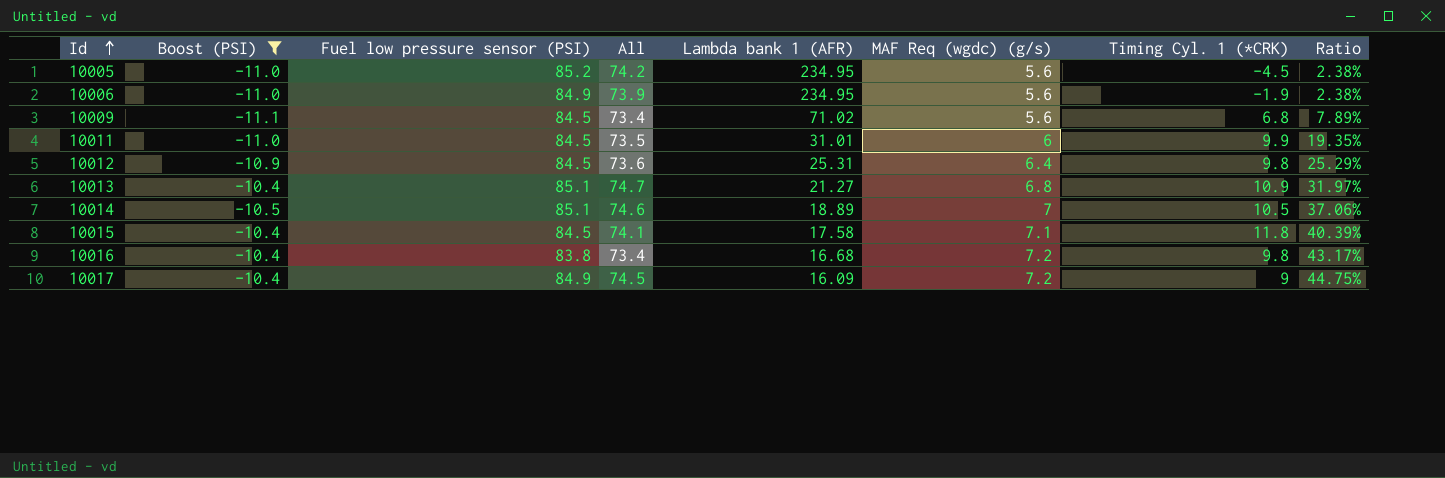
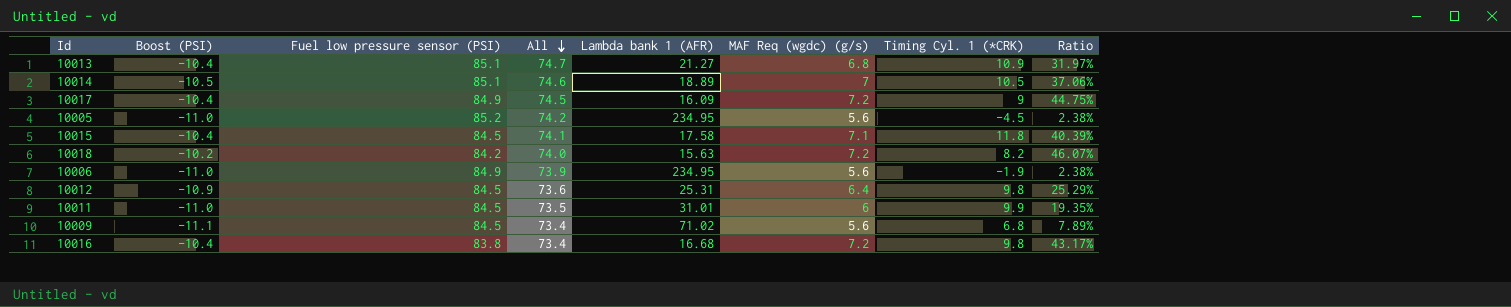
filter: Boost (PSI) != -10.2 -> none
row order: Id ascending -> All descending

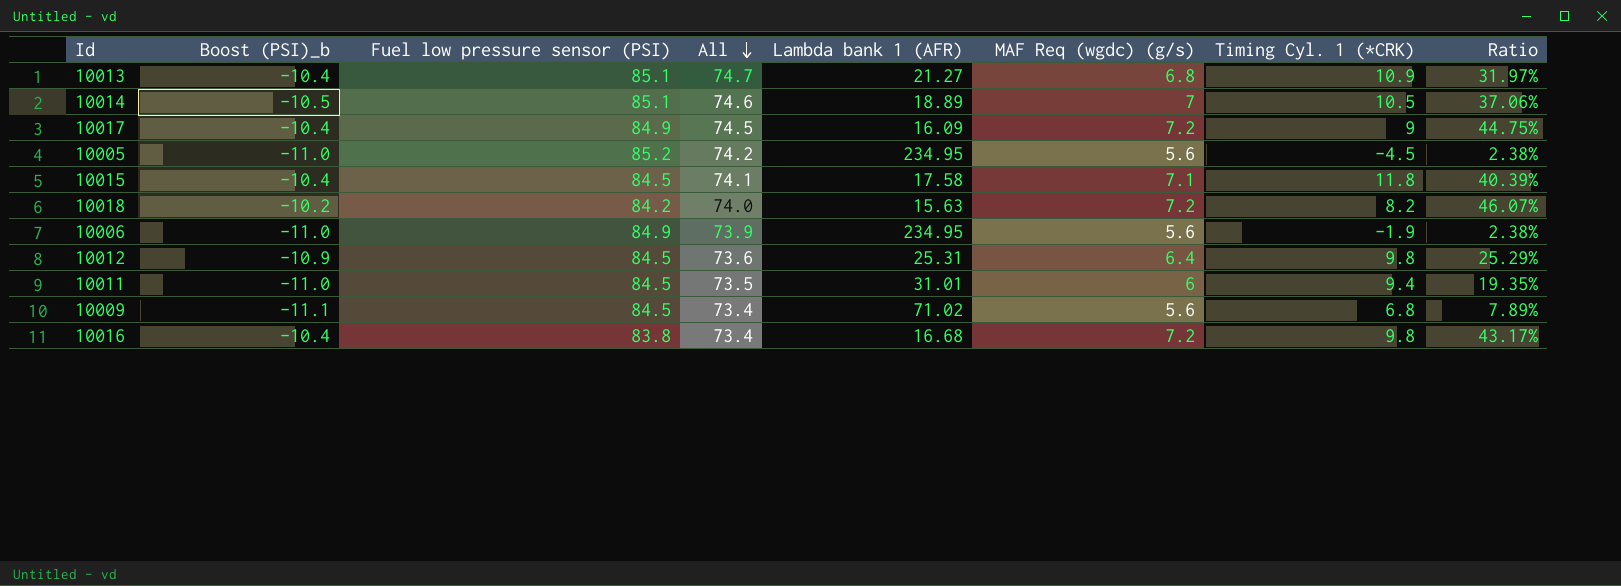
column name: Boost (PSI) -> Boost (PSI)_b
10011 | Timing Cyl. 1 (*CRK): 9.9 -> 9.4

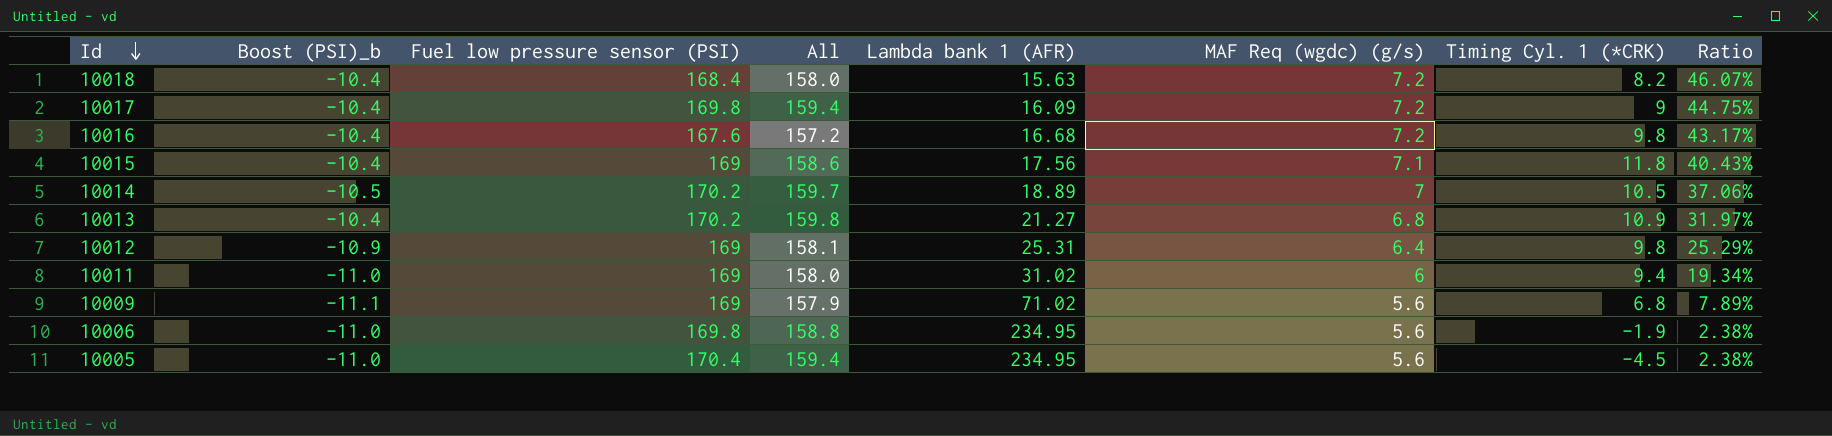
row order: All descending -> Id descending
10018 | Boost (PSI)_b: -10.2 -> -10.4
10018 | Fuel low pressure sensor (PSI): 84.2 -> 168.4
10018 | All: 74.0 -> 158.0
10017 | Fuel low pressure sensor (PSI): 84.9 -> 169.8
10017 | All: 74.5 -> 159.4
10016 | Fuel low pressure sensor (PSI): 83.8 -> 167.6
10016 | All: 73.4 -> 157.2
10015 | Fuel low pressure sensor (PSI): 84.5 -> 169
10015 | All: 74.1 -> 158.6
10015 | Lambda bank 1 (AFR): 17.58 -> 17.56
10015 | Ratio: 40.39% -> 40.43%
10014 | Fuel low pressure sensor (PSI): 85.1 -> 170.2
10014 | All: 74.6 -> 159.7
10013 | Fuel low pressure sensor (PSI): 85.1 -> 170.2
10013 | All: 74.7 -> 159.8
10012 | Fuel low pressure sensor (PSI): 84.5 -> 169
10012 | All: 73.6 -> 158.1
10011 | Fuel low pressure sensor (PSI): 84.5 -> 169
10011 | All: 73.5 -> 158.0
10011 | Lambda bank 1 (AFR): 31.01 -> 31.02
10011 | Ratio: 19.35% -> 19.34%
10009 | Fuel low pressure sensor (PSI): 84.5 -> 169
10009 | All: 73.4 -> 157.9
10006 | Fuel low pressure sensor (PSI): 84.9 -> 169.8
10006 | All: 73.9 -> 158.8
10005 | Fuel low pressure sensor (PSI): 85.2 -> 170.4
10005 | All: 74.2 -> 159.4

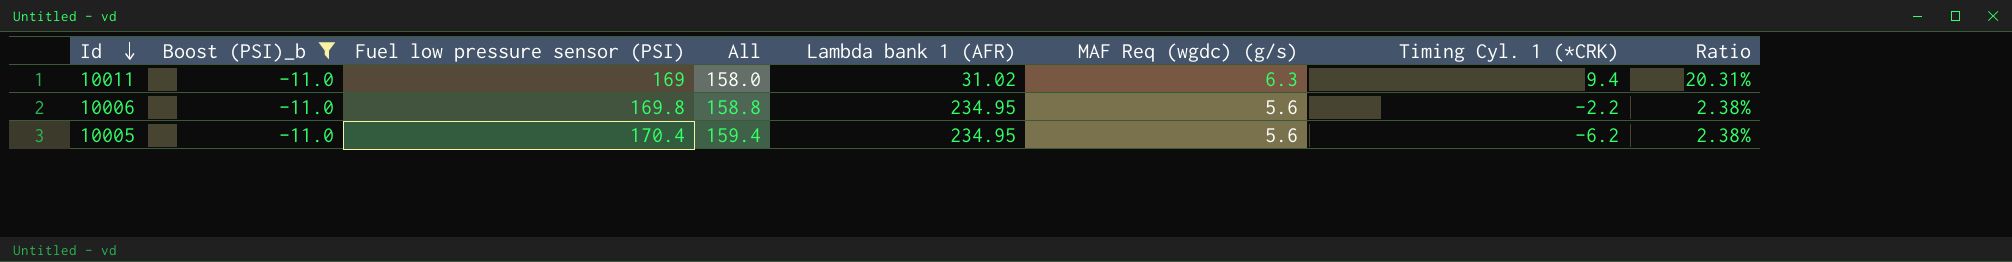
filter: none -> Boost (PSI)_b = -11.0
10011 | MAF Req (wgdc) (g/s): 6 -> 6.3
10011 | Ratio: 19.34% -> 20.31%
10006 | Timing Cyl. 1 (*CRK): -1.9 -> -2.2
10005 | Timing Cyl. 1 (*CRK): -4.5 -> -6.2

